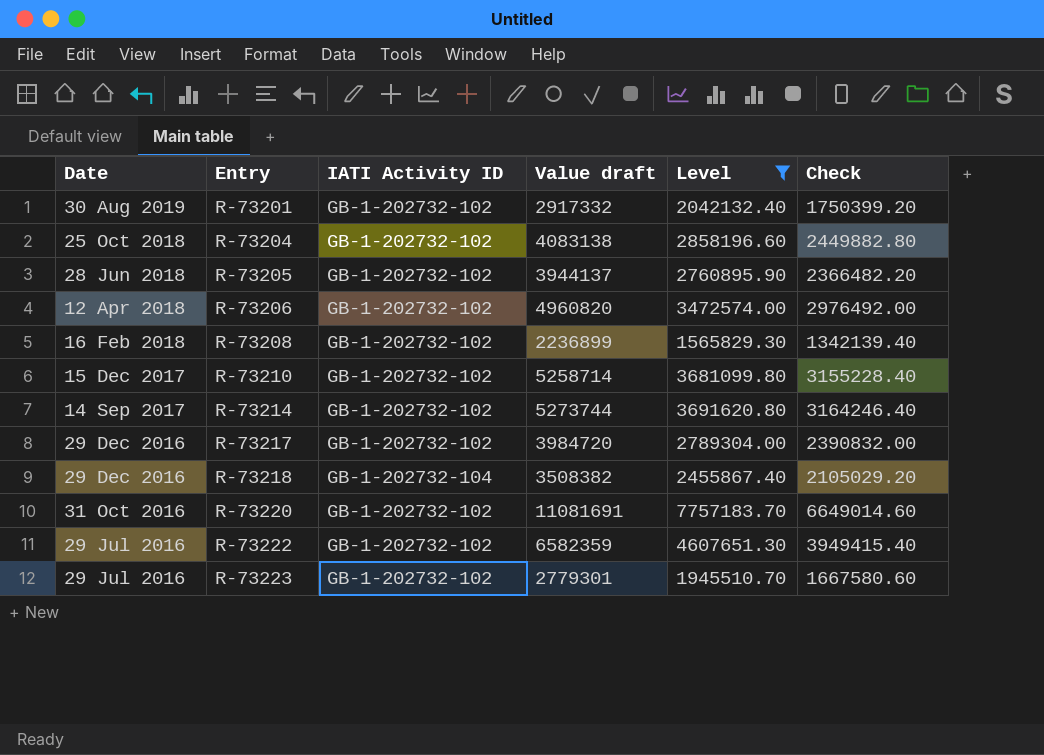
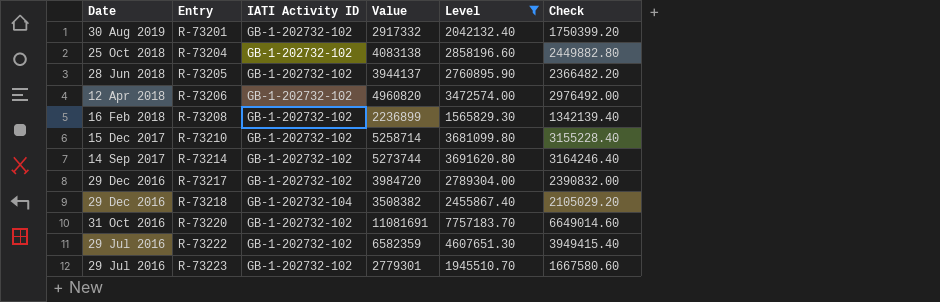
column name: Value draft -> Value

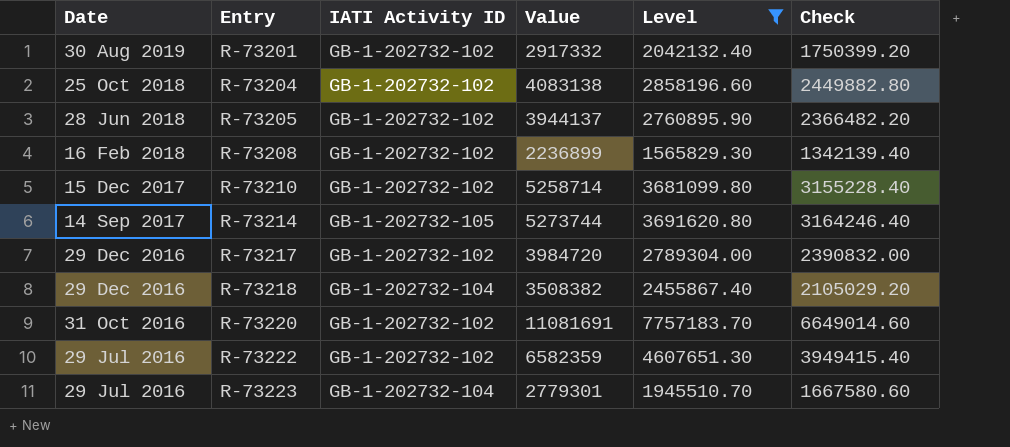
row R-73206: 12 Apr 2018 | GB-1-202732-102 | 4960820 | 3472574.00 | 2976492.00 -> none
R-73214 | IATI Activity ID: GB-1-202732-102 -> GB-1-202732-105
R-73223 | IATI Activity ID: GB-1-202732-102 -> GB-1-202732-104

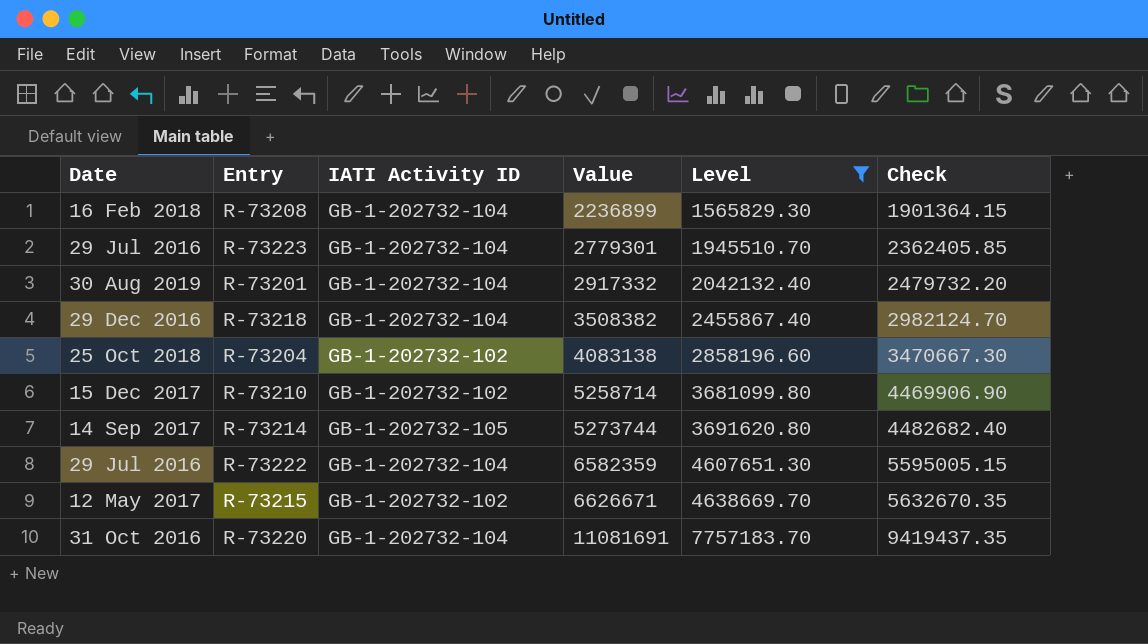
row order: Date descending -> Value ascending
column Check | formula: [Value] * 0.6 -> [Value] * 0.85
row R-73205: 28 Jun 2018 | GB-1-202732-102 | 3944137 | 2760895.90 | 2366482.20 -> none
row R-73217: 29 Dec 2016 | GB-1-202732-102 | 3984720 | 2789304.00 | 2390832.00 -> none
R-73208 | IATI Activity ID: GB-1-202732-102 -> GB-1-202732-104
R-73201 | IATI Activity ID: GB-1-202732-102 -> GB-1-202732-104
R-73222 | IATI Activity ID: GB-1-202732-102 -> GB-1-202732-104
row R-73215: none -> 12 May 2017 | GB-1-202732-102 | 6626671 | 4638669.70 | 5632670.35
R-73220 | IATI Activity ID: GB-1-202732-102 -> GB-1-202732-104

